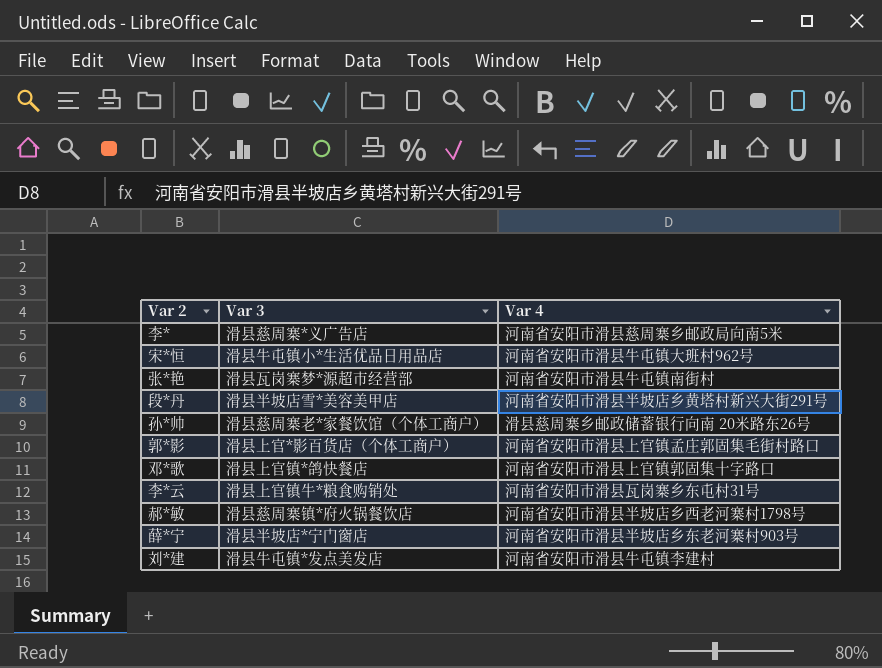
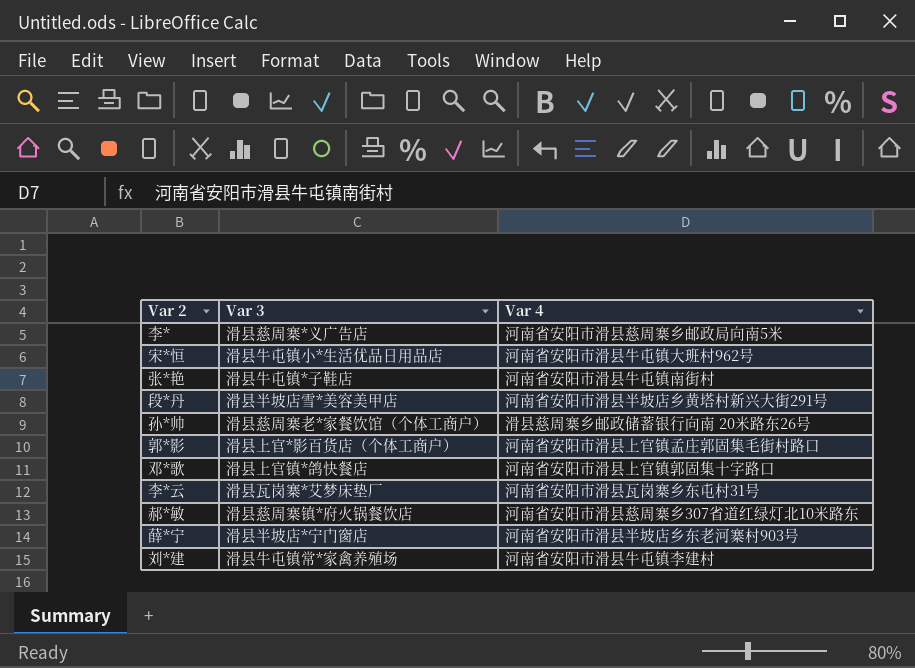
张*艳 | Var 3: 滑县瓦岗寨梦*源超市经营部 -> 滑县牛屯镇*子鞋店
李*云 | Var 3: 滑县上官镇牛*粮食购销处 -> 滑县瓦岗寨*艾梦床垫厂
郝*敏 | Var 4: 河南省安阳市滑县半坡店乡西老河寨村1798号 -> 河南省安阳市滑县慈周寨乡307省道红绿灯北10米路东
刘*建 | Var 3: 滑县牛屯镇*发点美发店 -> 滑县牛屯镇常*家禽养殖场

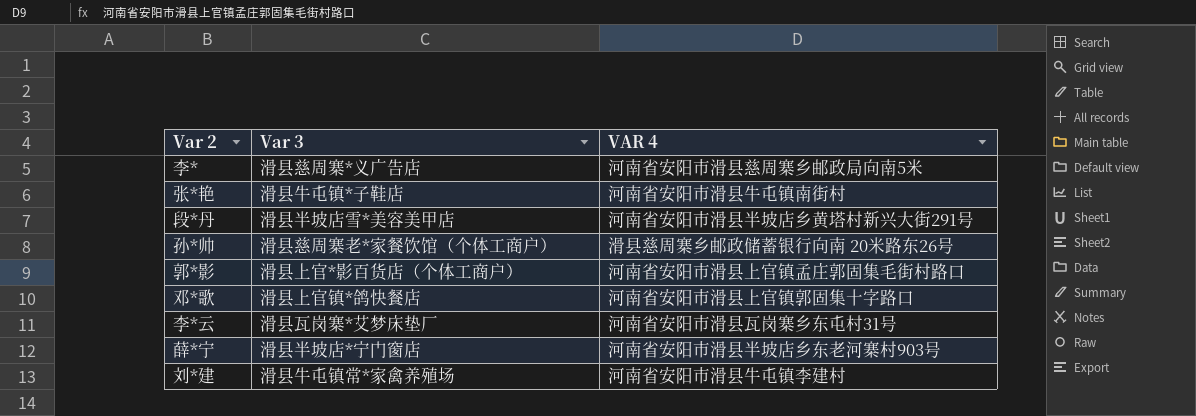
column name: Var 4 -> VAR 4
row 宋*恒: 滑县牛屯镇小*生活优品日用品店 | 河南省安阳市滑县牛屯镇大班村962号 -> none
row 郝*敏: 滑县慈周寨镇*府火锅餐饮店 | 河南省安阳市滑县慈周寨乡307省道红绿灯北10米路东 -> none

